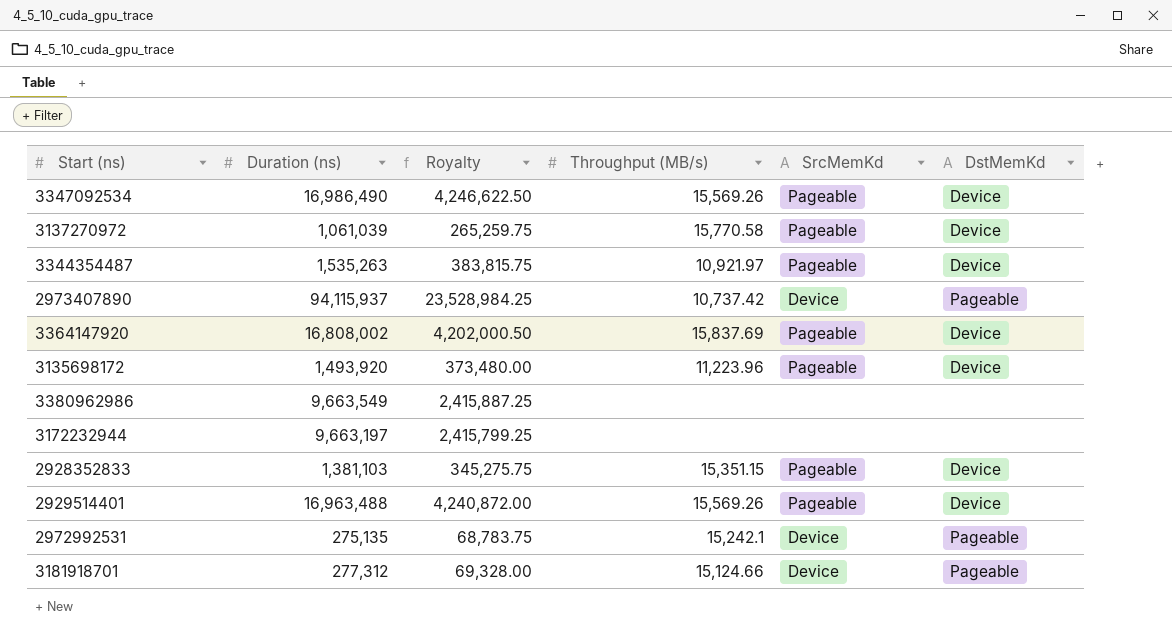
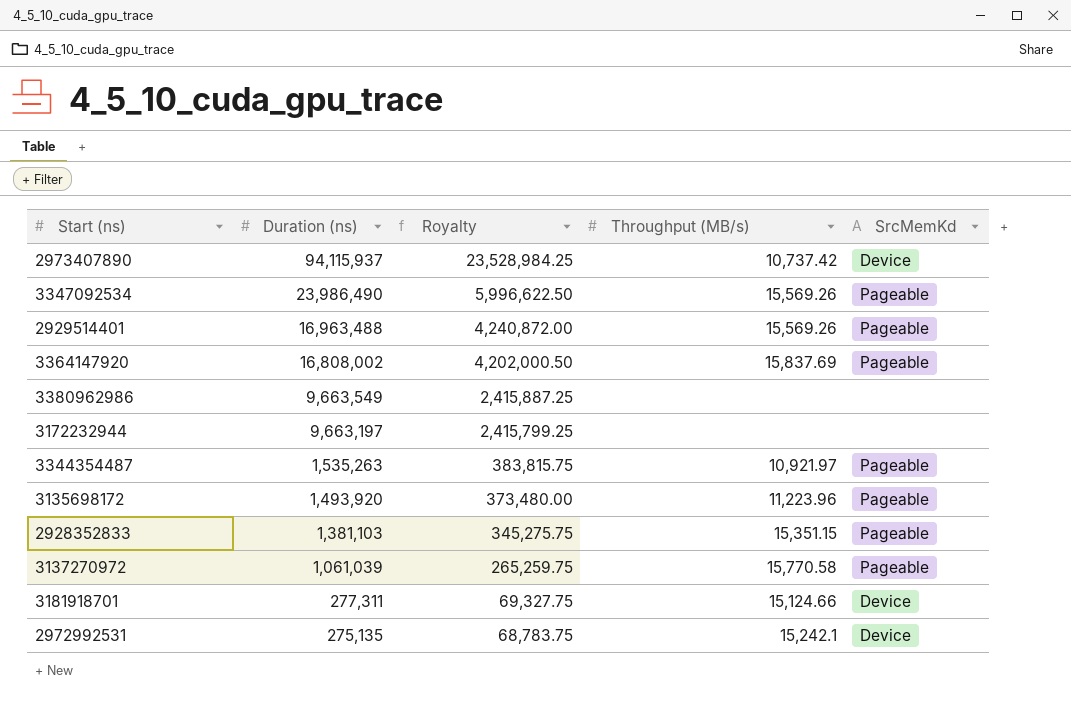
row order: none -> Duration (ns) descending
column DstMemKd | position: 6 -> none
3347092534 | Duration (ns): 16,986,490 -> 23,986,490
3347092534 | Royalty: 4,246,622.50 -> 5,996,622.50
3181918701 | Duration (ns): 277,312 -> 277,311
3181918701 | Royalty: 69,328.00 -> 69,327.75

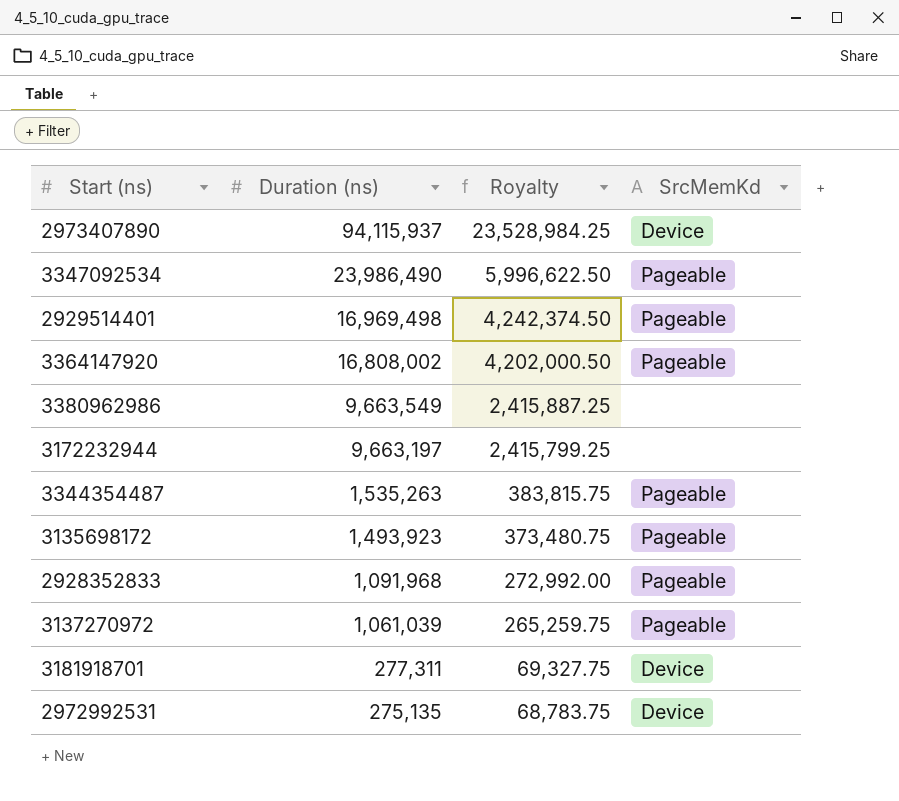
column Throughput (MB/s) | position: 4 -> none
2929514401 | Duration (ns): 16,963,488 -> 16,969,498
2929514401 | Royalty: 4,240,872.00 -> 4,242,374.50
3135698172 | Duration (ns): 1,493,920 -> 1,493,923
3135698172 | Royalty: 373,480.00 -> 373,480.75
2928352833 | Duration (ns): 1,381,103 -> 1,091,968
2928352833 | Royalty: 345,275.75 -> 272,992.00

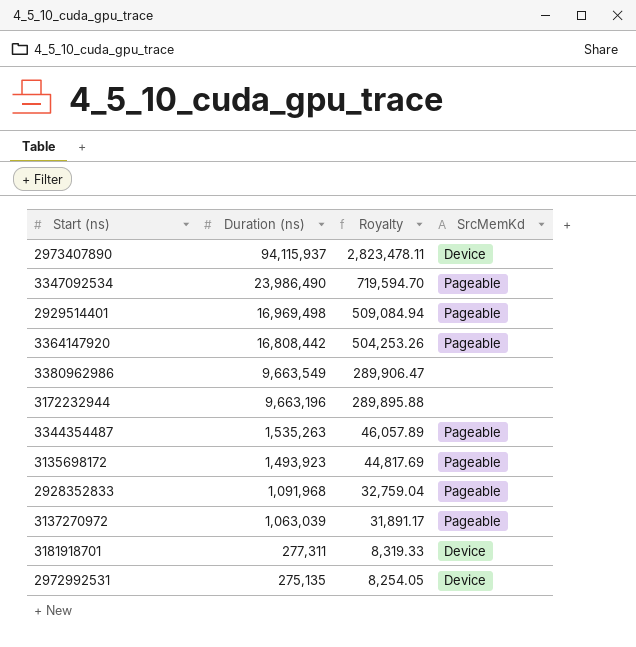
column Royalty | formula: [Duration (ns)] * 0.25 -> [Duration (ns)] * 0.03
3364147920 | Duration (ns): 16,808,002 -> 16,808,442
3172232944 | Duration (ns): 9,663,197 -> 9,663,196
3137270972 | Duration (ns): 1,061,039 -> 1,063,039

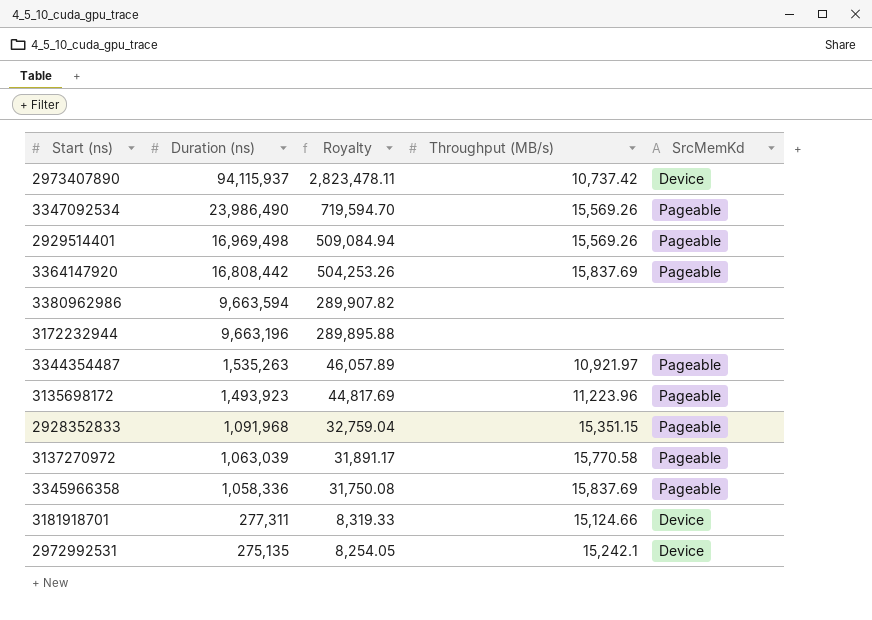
column Throughput (MB/s) | position: none -> 4
3380962986 | Duration (ns): 9,663,549 -> 9,663,594
3380962986 | Royalty: 289,906.47 -> 289,907.82
row 3345966358: none -> 1,058,336 | 31,750.08 | 15,837.69 | Pageable

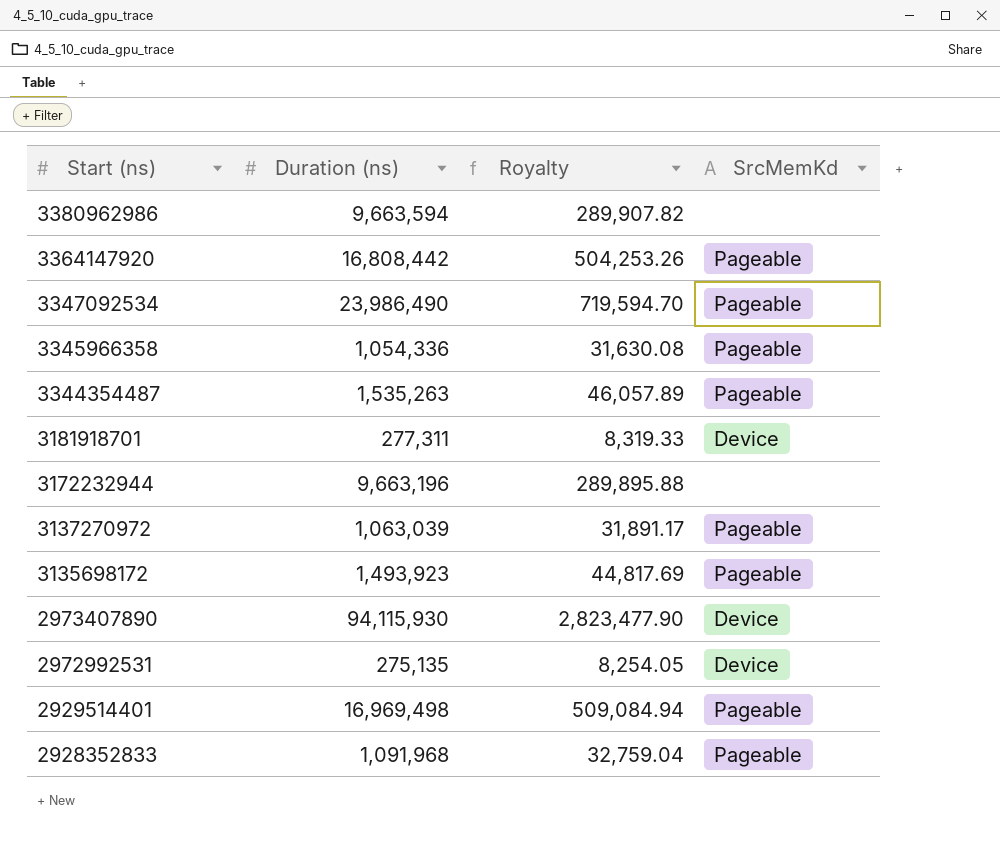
row order: Duration (ns) descending -> Start (ns) descending
column Throughput (MB/s) | position: 4 -> none
3345966358 | Duration (ns): 1,058,336 -> 1,054,336
3345966358 | Royalty: 31,750.08 -> 31,630.08
2973407890 | Duration (ns): 94,115,937 -> 94,115,930
2973407890 | Royalty: 2,823,478.11 -> 2,823,477.90

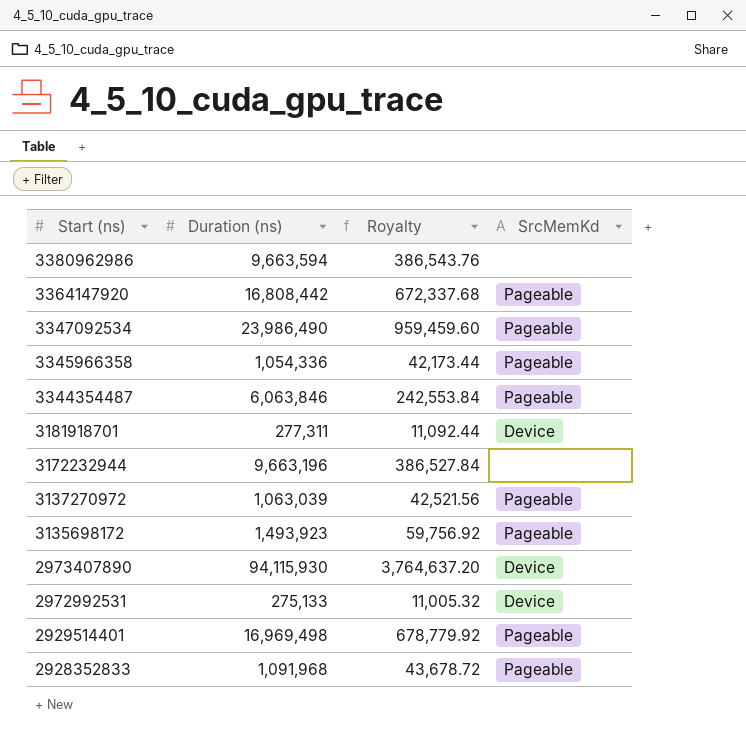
column Royalty | formula: [Duration (ns)] * 0.03 -> [Duration (ns)] * 0.04
3344354487 | Duration (ns): 1,535,263 -> 6,063,846
2972992531 | Duration (ns): 275,135 -> 275,133

